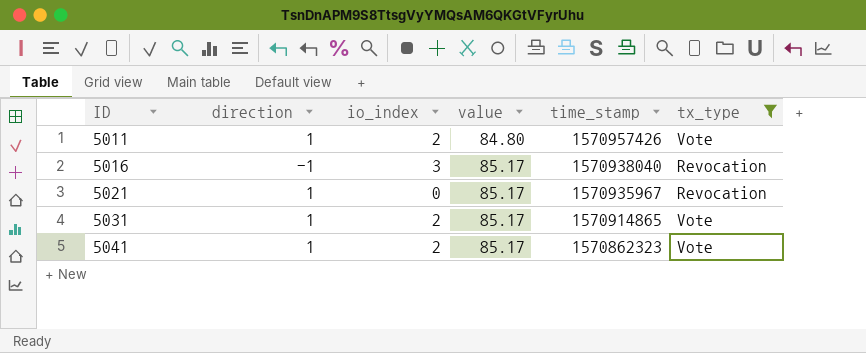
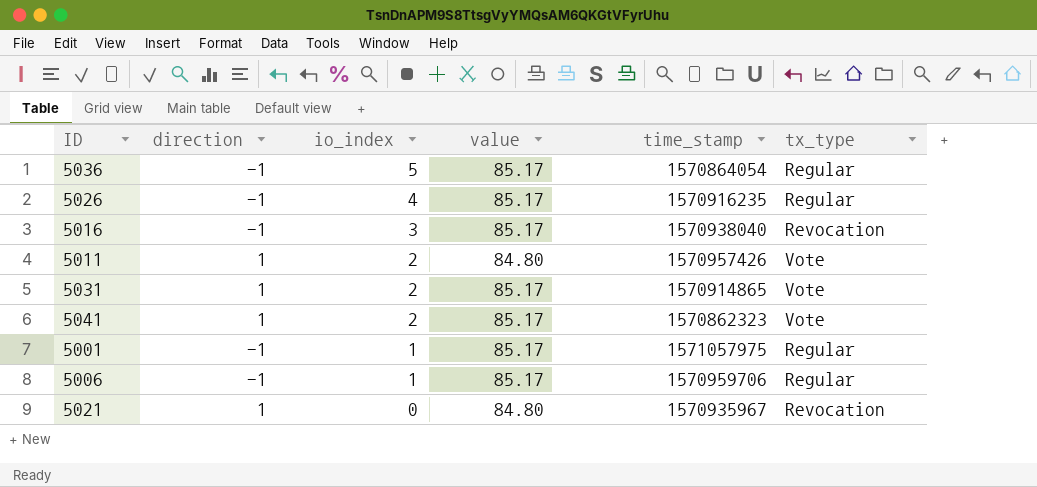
filter: tx_type != Regular -> none
row order: ID ascending -> io_index descending
5021 | value: 85.17 -> 84.80

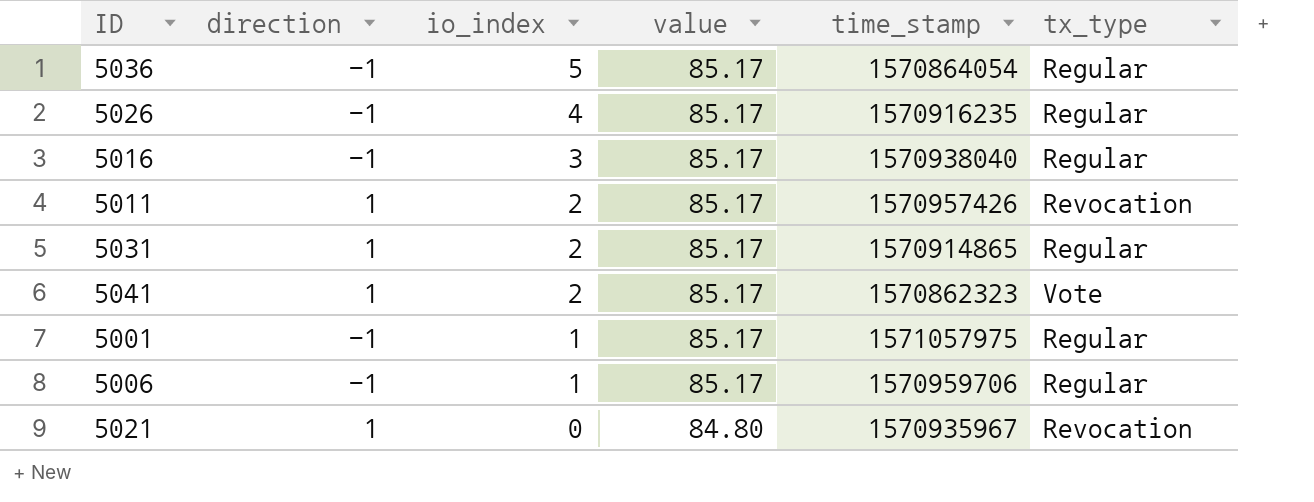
5016 | tx_type: Revocation -> Regular
5011 | value: 84.80 -> 85.17
5011 | tx_type: Vote -> Revocation
5031 | tx_type: Vote -> Regular

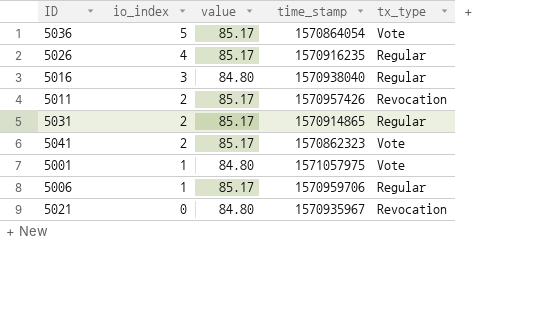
column direction | position: 2 -> none
5036 | tx_type: Regular -> Vote
5016 | value: 85.17 -> 84.80
5001 | value: 85.17 -> 84.80
5001 | tx_type: Regular -> Vote

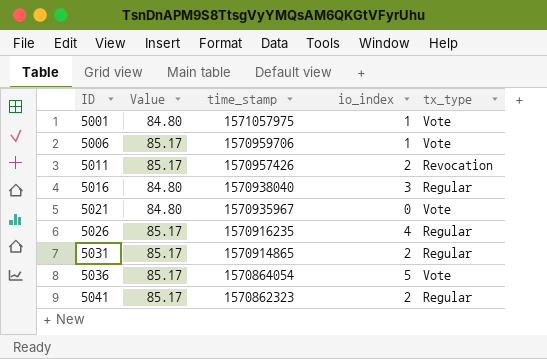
row order: io_index descending -> ID ascending
column name: value -> Value
column io_index | position: 2 -> 4
5006 | tx_type: Regular -> Vote
5021 | tx_type: Revocation -> Vote
5041 | tx_type: Vote -> Regular

